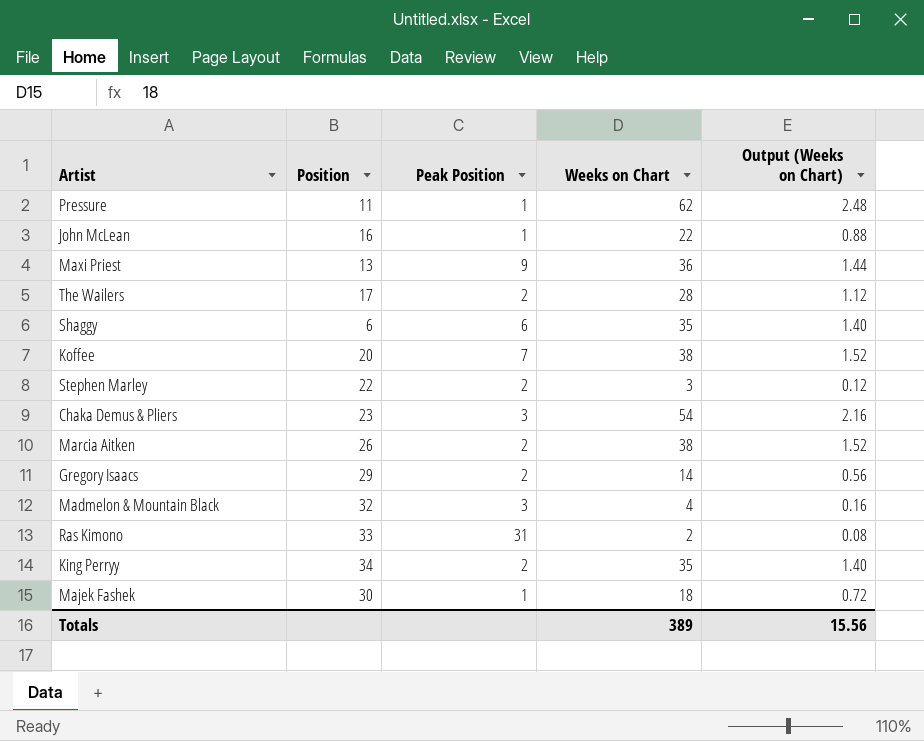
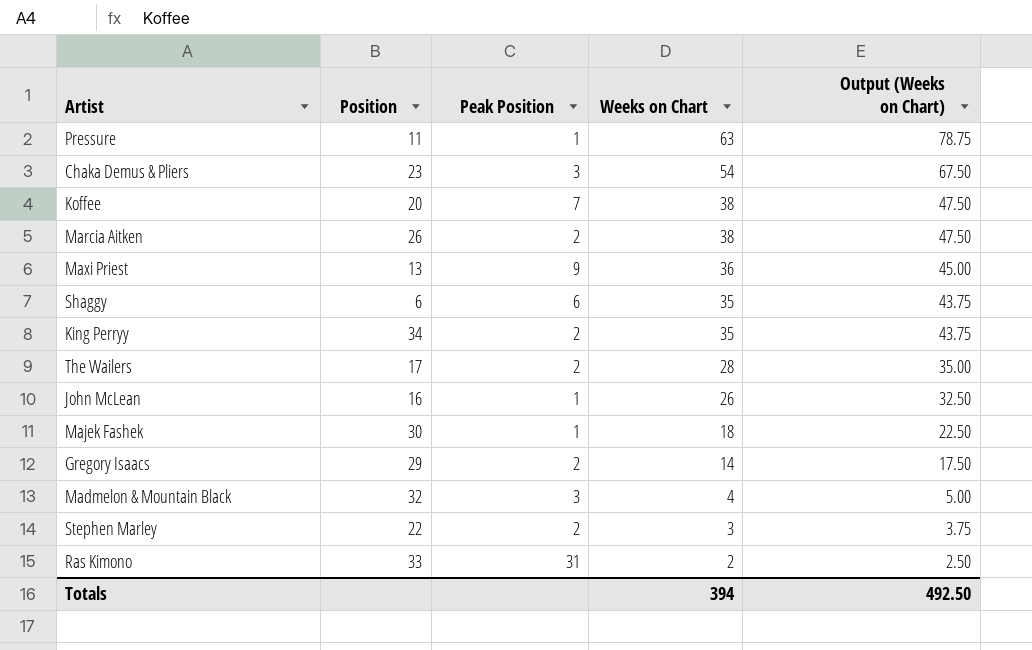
row order: none -> Weeks on Chart descending
column Output (Weeks on Chart) | formula: [Weeks on Chart] * 0.04 -> [Weeks on Chart] * 1.25
Pressure | Weeks on Chart: 62 -> 63
John McLean | Weeks on Chart: 22 -> 26
Totals | Weeks on Chart: 389 -> 394
Totals | Output (Weeks on Chart): 15.56 -> 492.50

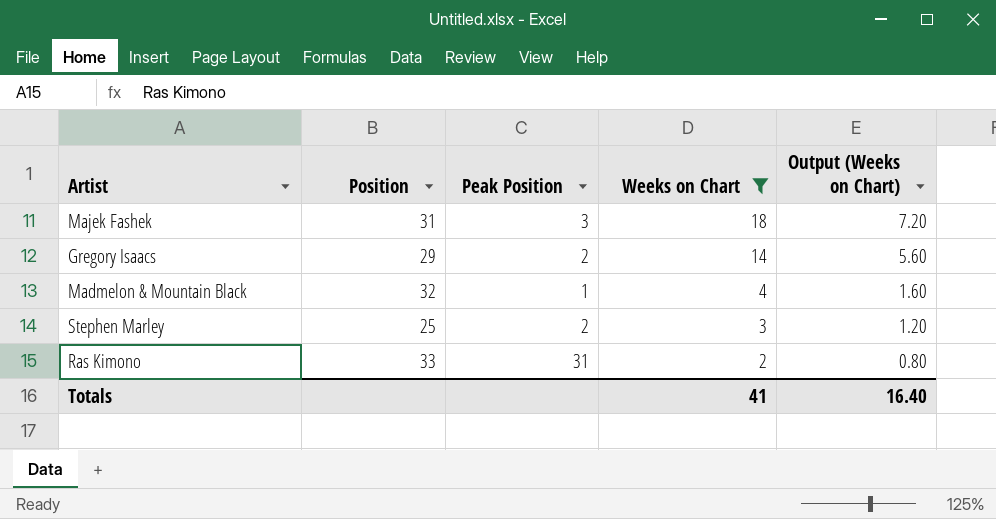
filter: none -> Weeks on Chart <= 18
column Output (Weeks on Chart) | formula: [Weeks on Chart] * 1.25 -> [Weeks on Chart] * 0.4
Majek Fashek | Position: 30 -> 31
Majek Fashek | Peak Position: 1 -> 3
Madmelon & Mountain Black | Peak Position: 3 -> 1
Stephen Marley | Position: 22 -> 25
Totals | Weeks on Chart: 394 -> 41
Totals | Output (Weeks on Chart): 492.50 -> 16.40

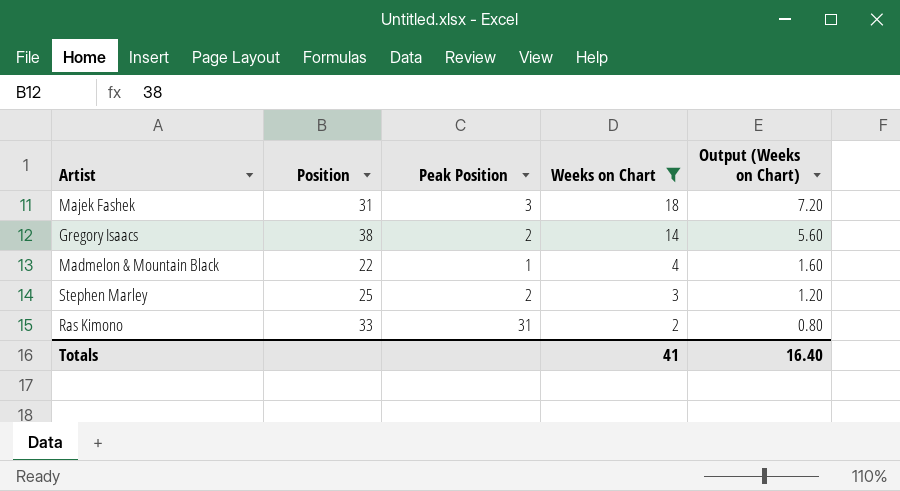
Gregory Isaacs | Position: 29 -> 38
Madmelon & Mountain Black | Position: 32 -> 22

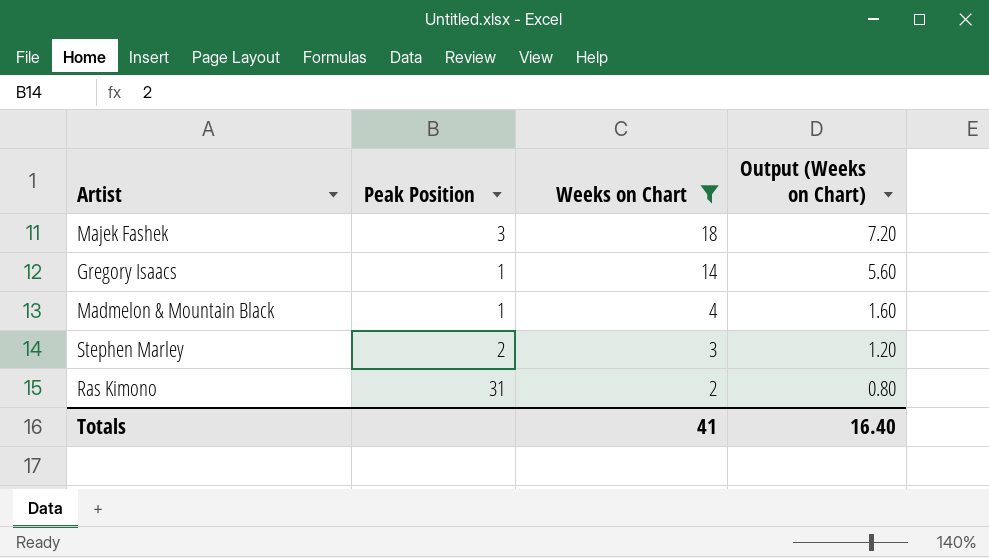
column Position | position: 2 -> none
Gregory Isaacs | Peak Position: 2 -> 1

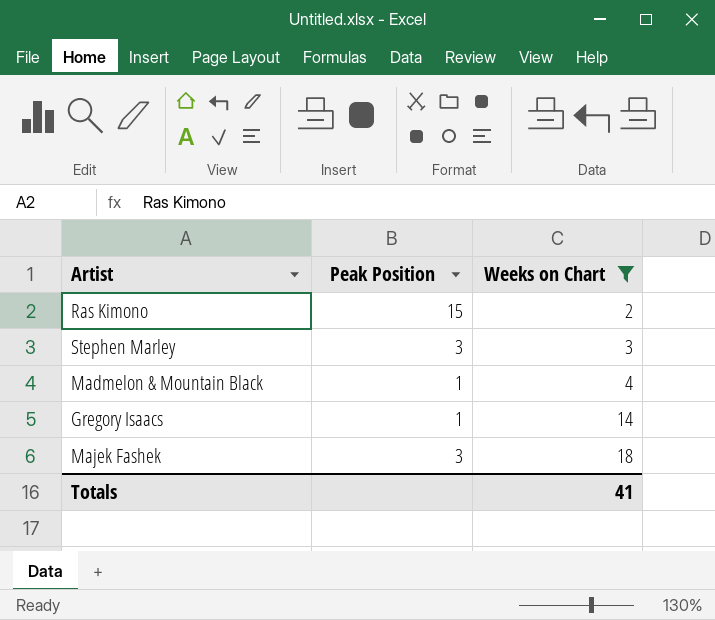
row order: Weeks on Chart descending -> Weeks on Chart ascending
column Output (Weeks on Chart) | formula: [Weeks on Chart] * 0.4 -> none
Ras Kimono | Peak Position: 31 -> 15
Stephen Marley | Peak Position: 2 -> 3

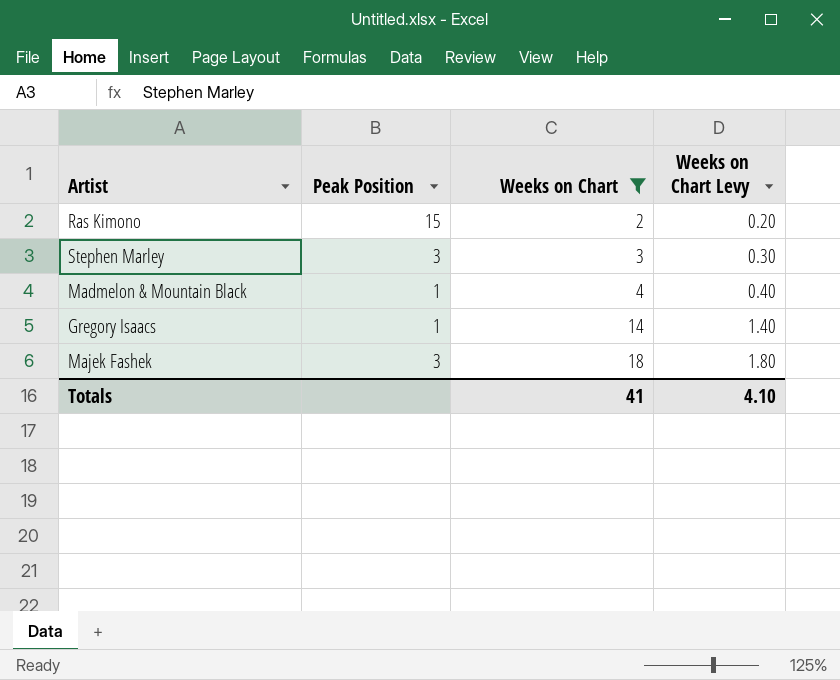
column Weeks on Chart Levy | formula: none -> [Weeks on Chart] * 0.1

